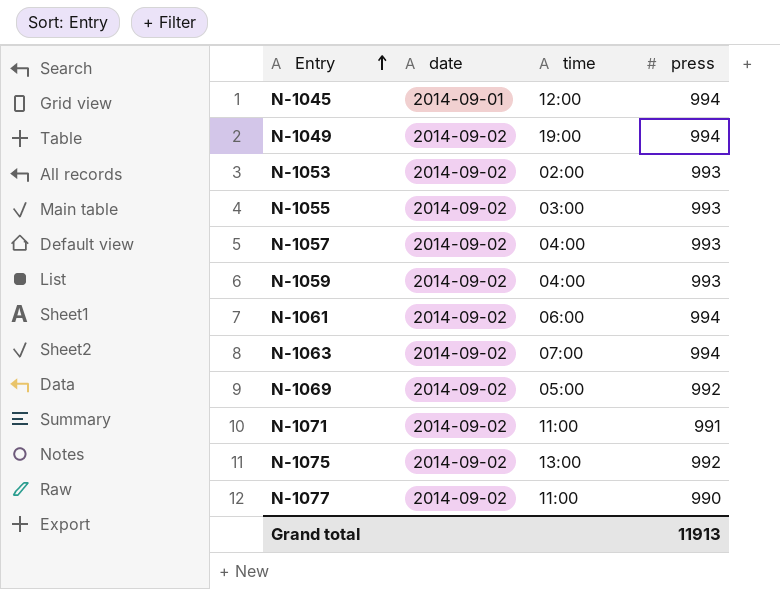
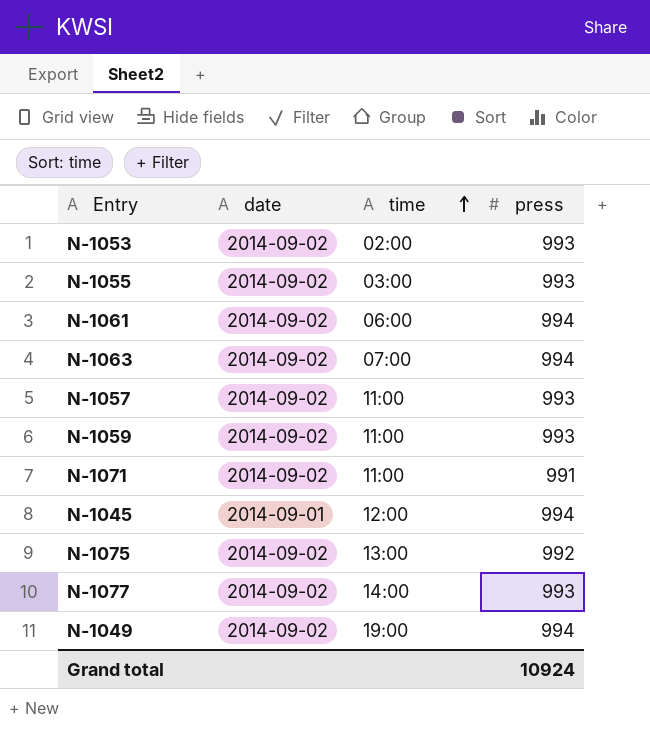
row order: Entry ascending -> time ascending
row N-1069: 2014-09-02 | 05:00 | 992 -> none
N-1057 | time: 04:00 -> 11:00
N-1059 | time: 04:00 -> 11:00
N-1077 | time: 11:00 -> 14:00
N-1077 | press: 990 -> 993
Grand total | press: 11913 -> 10924

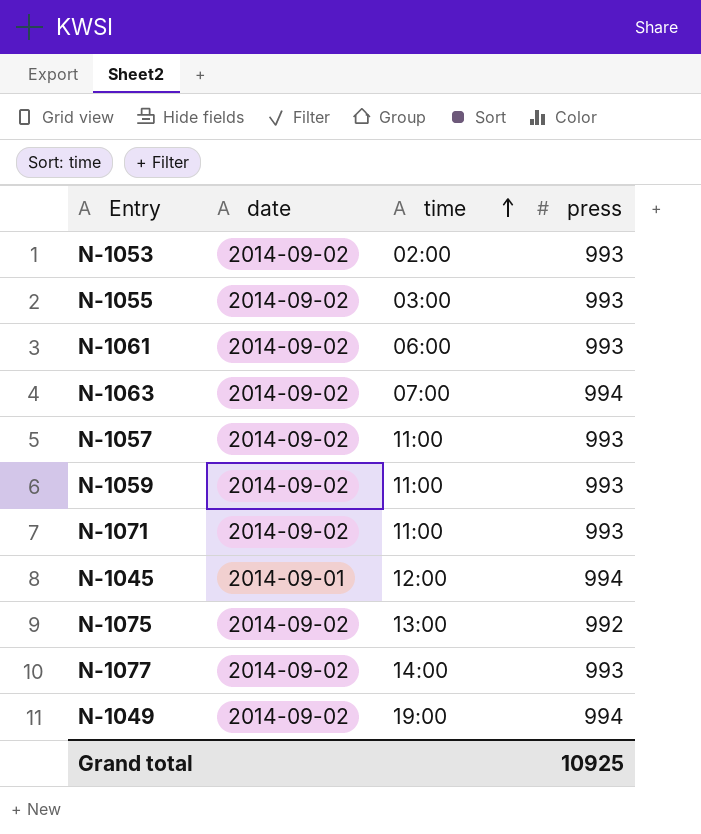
N-1061 | press: 994 -> 993
N-1071 | press: 991 -> 993
Grand total | press: 10924 -> 10925

